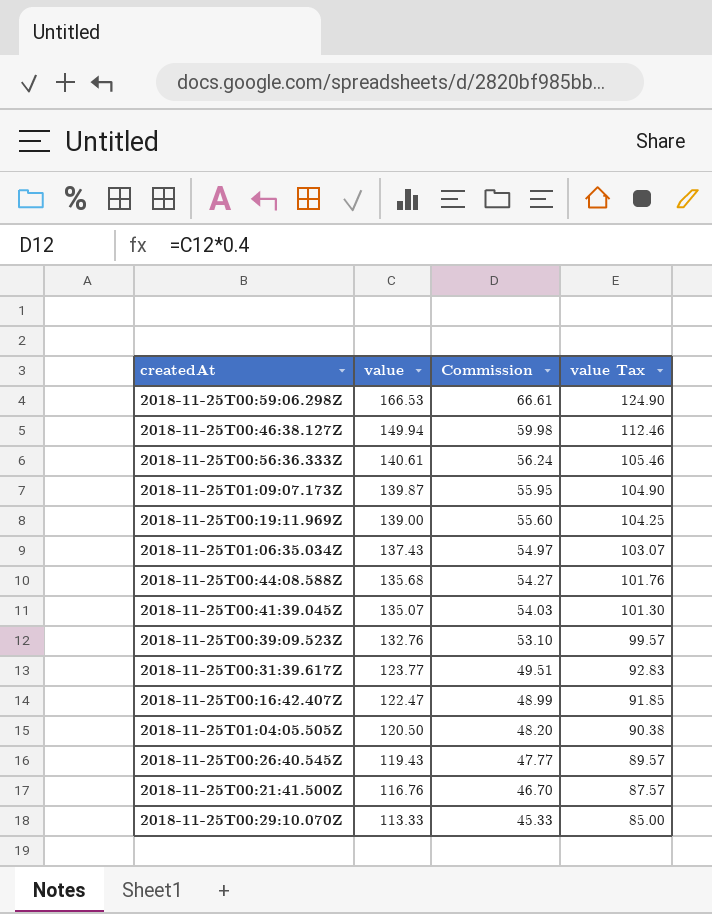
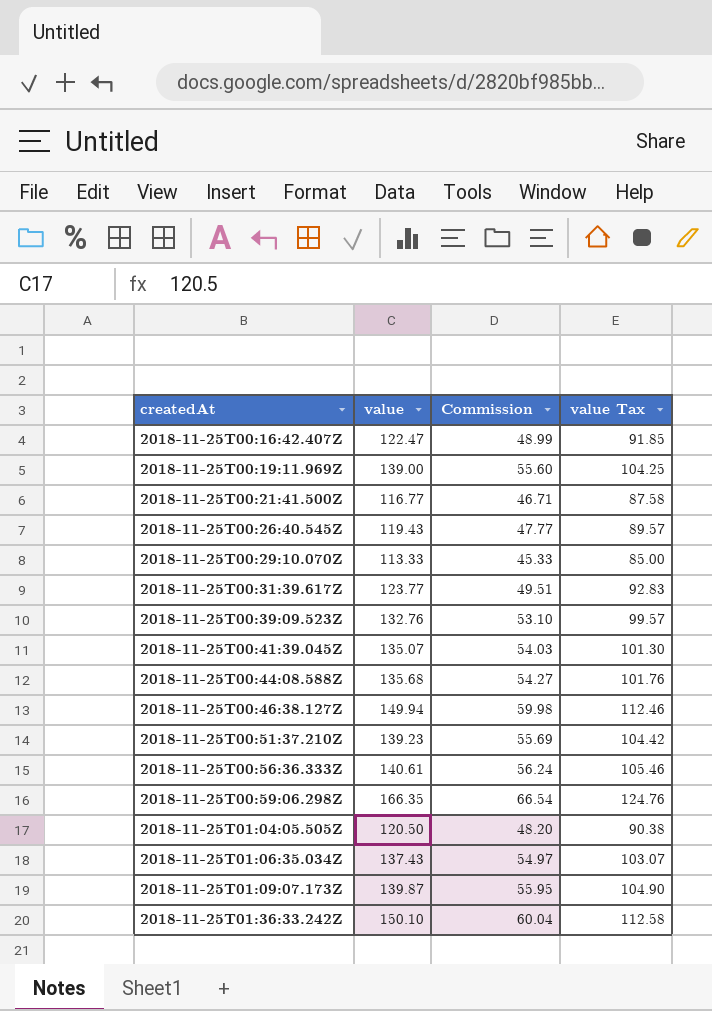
row order: value descending -> createdAt ascending
2018-11-25T00:21:41.500Z | value: 116.76 -> 116.77
2018-11-25T00:21:41.500Z | Commission: 46.70 -> 46.71
2018-11-25T00:21:41.500Z | value Tax: 87.57 -> 87.58
row 2018-11-25T00:51:37.210Z: none -> 139.23 | 55.69 | 104.42
2018-11-25T00:59:06.298Z | value: 166.53 -> 166.35
2018-11-25T00:59:06.298Z | Commission: 66.61 -> 66.54
2018-11-25T00:59:06.298Z | value Tax: 124.90 -> 124.76
row 2018-11-25T01:36:33.242Z: none -> 150.10 | 60.04 | 112.58

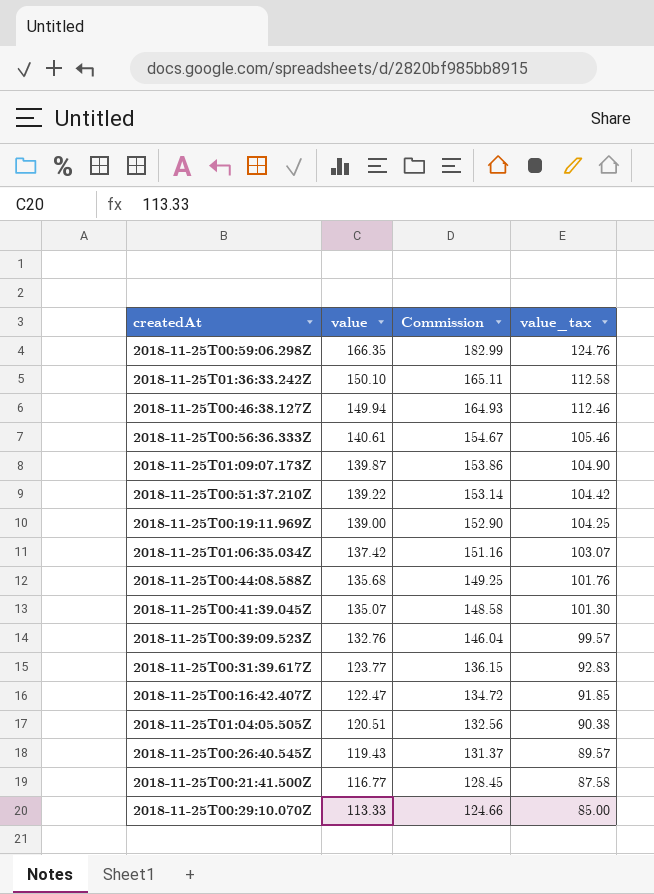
row order: createdAt ascending -> value descending
column Commission | formula: [value] * 0.4 -> [value] * 1.1
column name: value Tax -> value_tax
2018-11-25T00:51:37.210Z | value: 139.23 -> 139.22
2018-11-25T01:06:35.034Z | value: 137.43 -> 137.42
2018-11-25T01:04:05.505Z | value: 120.50 -> 120.51

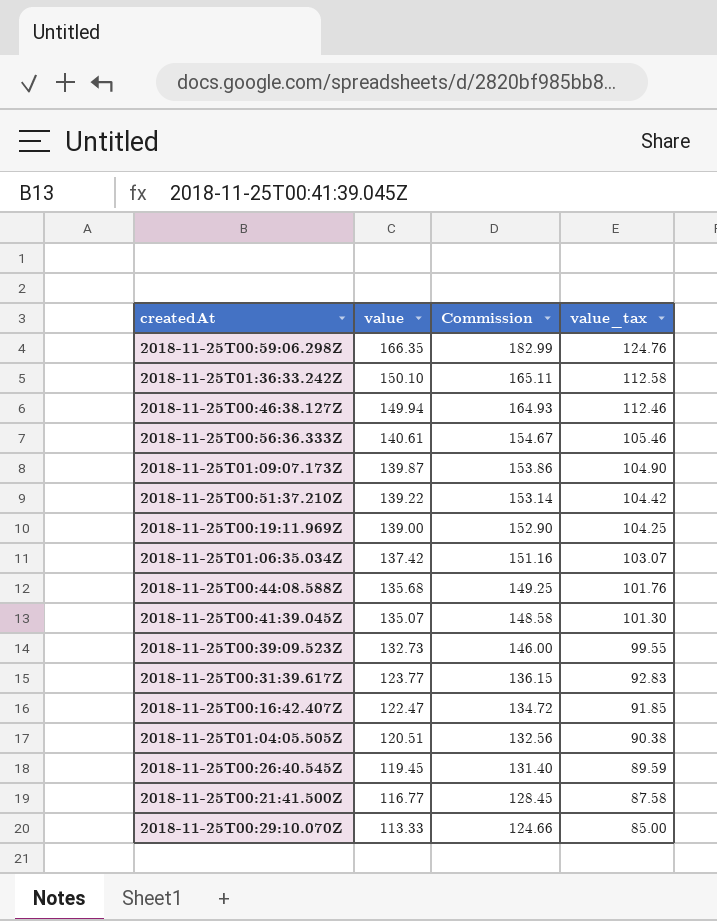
2018-11-25T00:39:09.523Z | value: 132.76 -> 132.73
2018-11-25T00:39:09.523Z | Commission: 146.04 -> 146.00
2018-11-25T00:39:09.523Z | value_tax: 99.57 -> 99.55
2018-11-25T00:26:40.545Z | value: 119.43 -> 119.45
2018-11-25T00:26:40.545Z | Commission: 131.37 -> 131.40
2018-11-25T00:26:40.545Z | value_tax: 89.57 -> 89.59

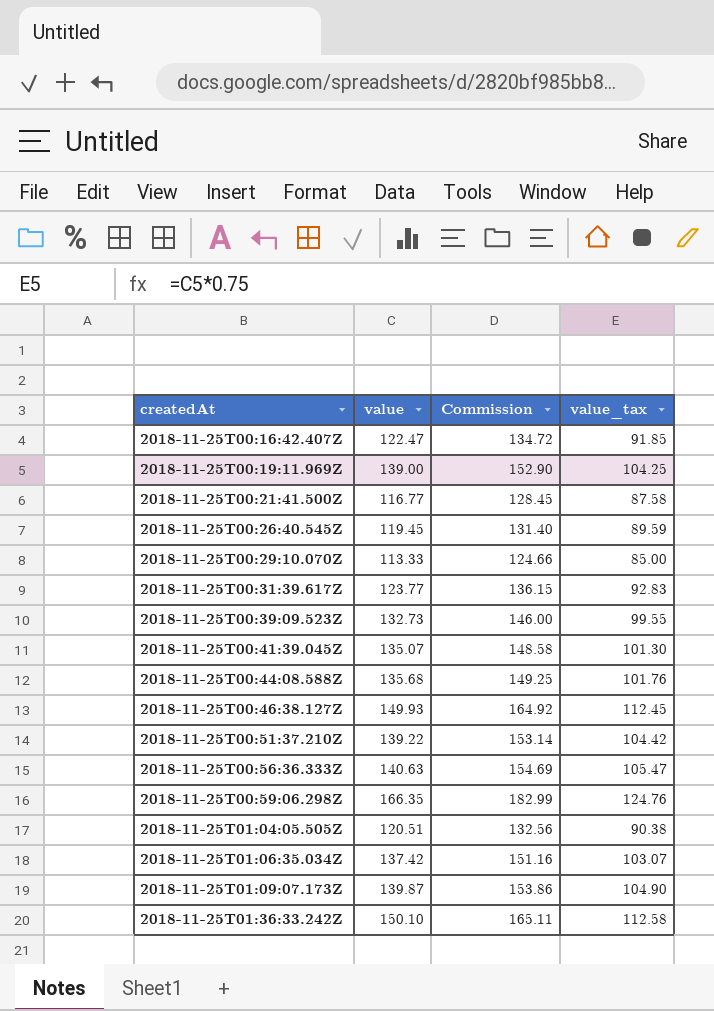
row order: value descending -> createdAt ascending
2018-11-25T00:46:38.127Z | value: 149.94 -> 149.93
2018-11-25T00:46:38.127Z | Commission: 164.93 -> 164.92
2018-11-25T00:46:38.127Z | value_tax: 112.46 -> 112.45
2018-11-25T00:56:36.333Z | value: 140.61 -> 140.63
2018-11-25T00:56:36.333Z | Commission: 154.67 -> 154.69
2018-11-25T00:56:36.333Z | value_tax: 105.46 -> 105.47

